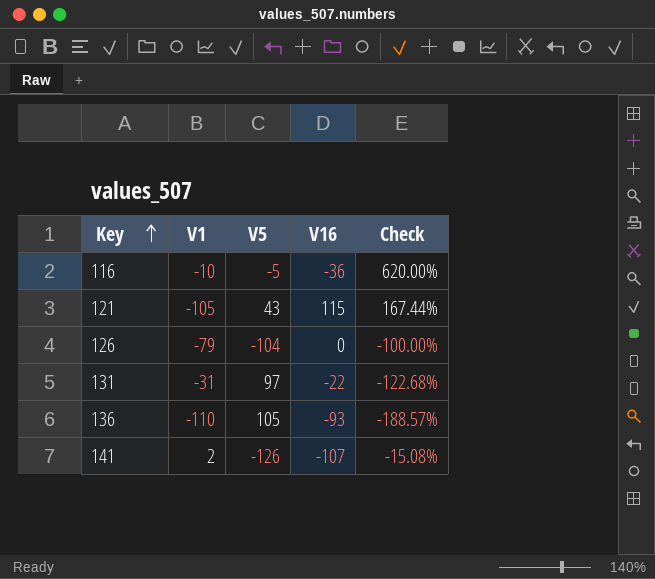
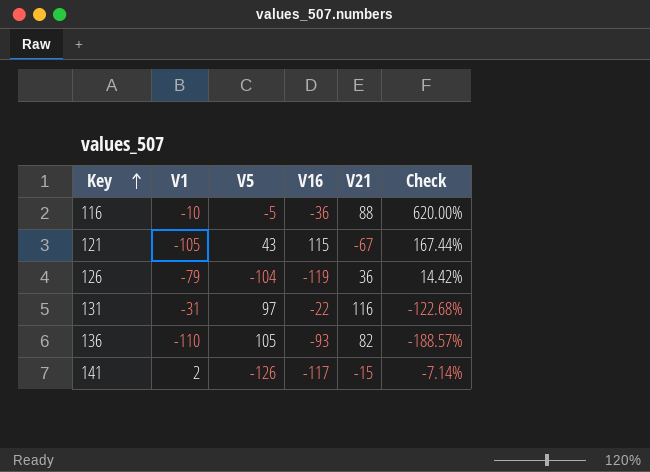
column V21 | position: none -> 5
126 | V16: 0 -> -119
126 | Check: -100.00% -> 14.42%
141 | V16: -107 -> -117
141 | Check: -15.08% -> -7.14%

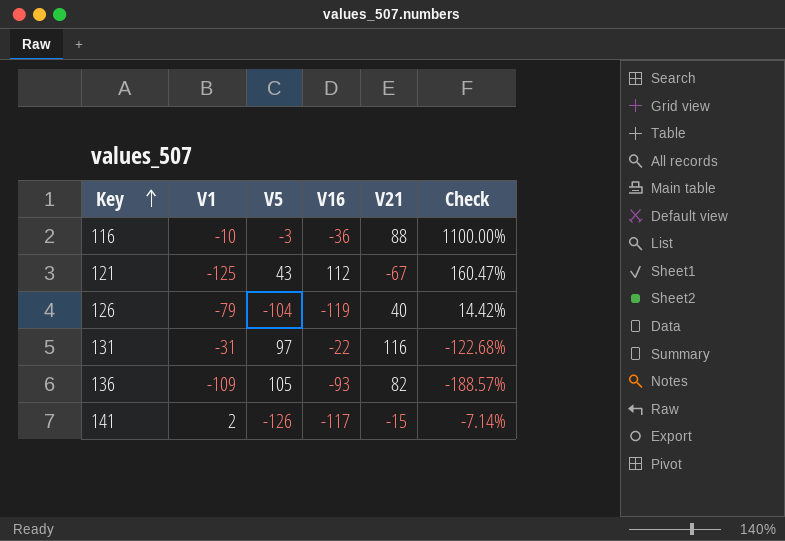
116 | V5: -5 -> -3
116 | Check: 620.00% -> 1100.00%
121 | V1: -105 -> -125
121 | V16: 115 -> 112
121 | Check: 167.44% -> 160.47%
126 | V21: 36 -> 40
136 | V1: -110 -> -109

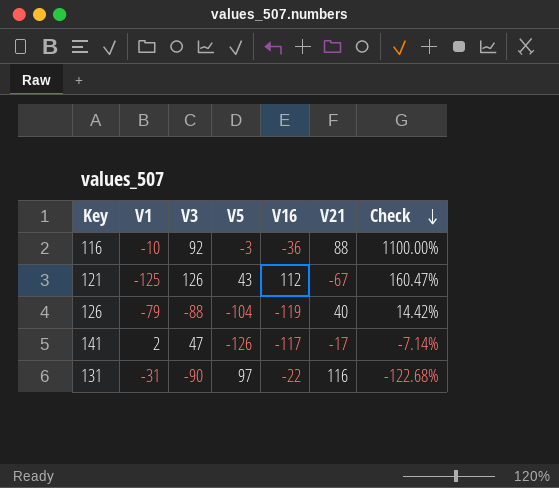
row order: Key ascending -> Check descending
column V3 | position: none -> 3
row 136: -109 | 105 | -93 | 82 | -188.57% -> none
141 | V21: -15 -> -17

